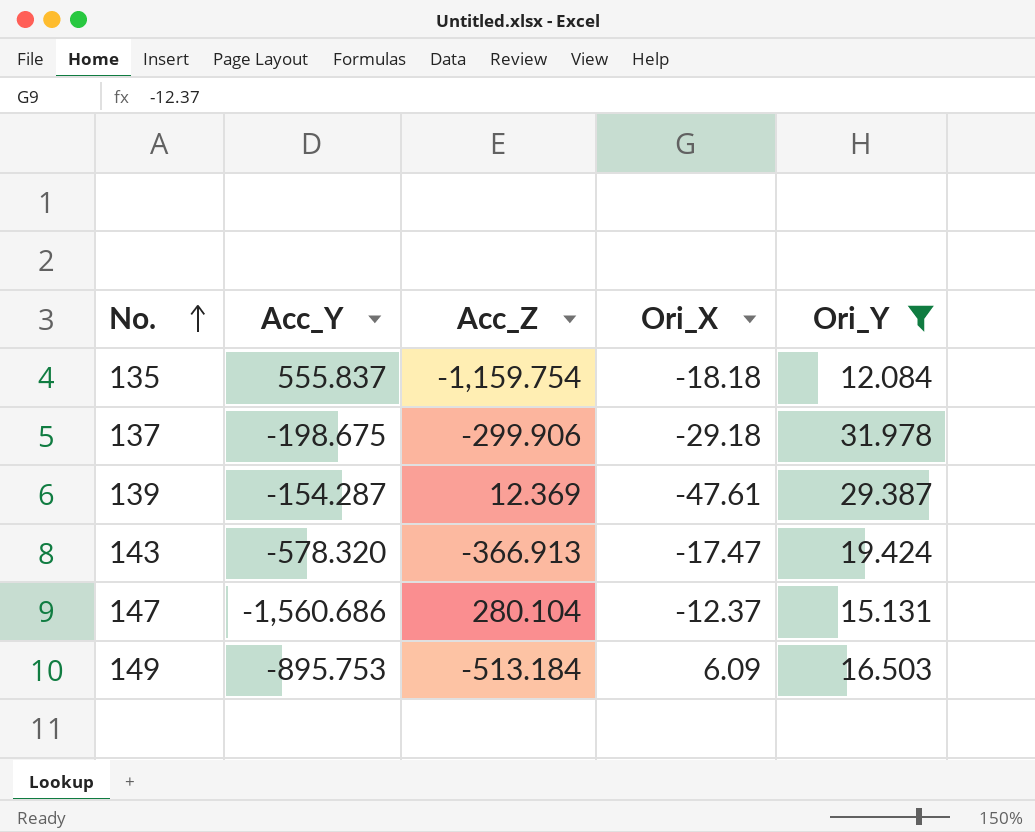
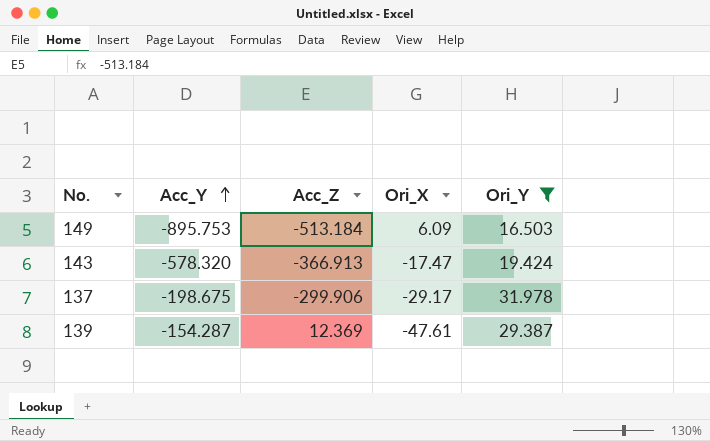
row order: No. ascending -> Acc_Y ascending
row 135: 555.837 | -1,159.754 | -18.18 | 12.084 -> none
row 147: -1,560.686 | 280.104 | -12.37 | 15.131 -> none
137 | Ori_X: -29.18 -> -29.17

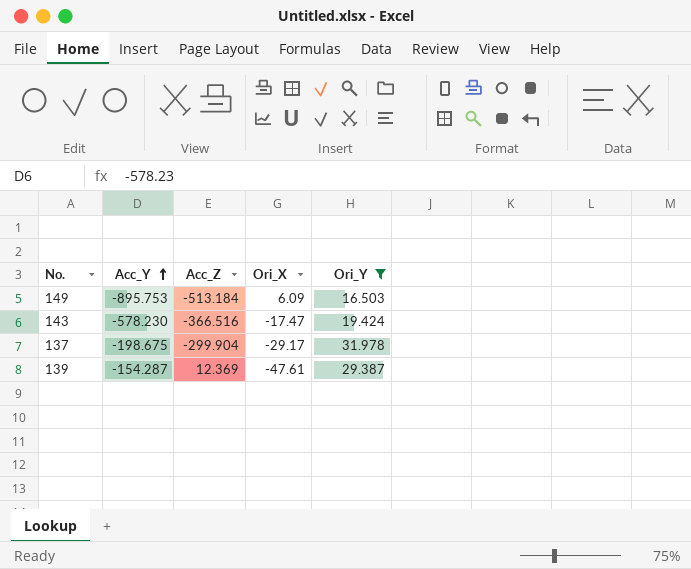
143 | Acc_Y: -578.320 -> -578.230
143 | Acc_Z: -366.913 -> -366.516
137 | Acc_Z: -299.906 -> -299.904

